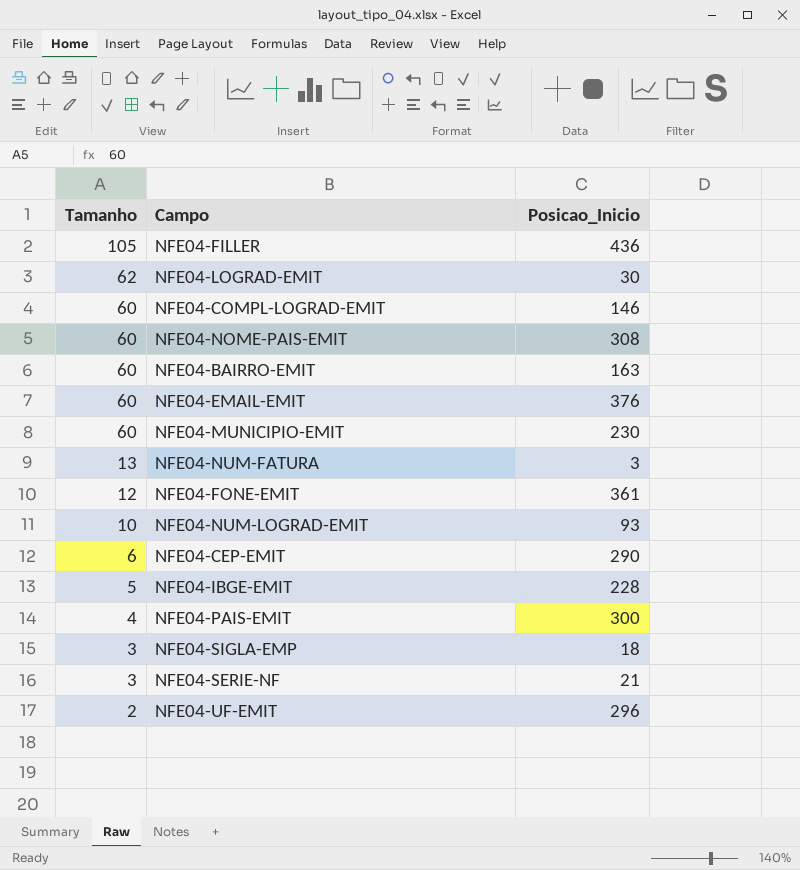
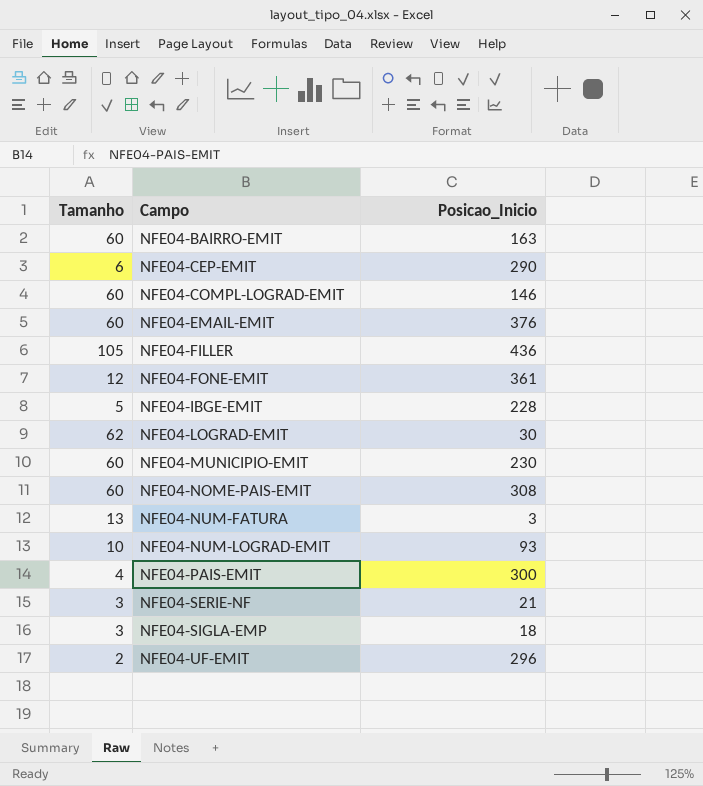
row order: Tamanho descending -> Campo ascending

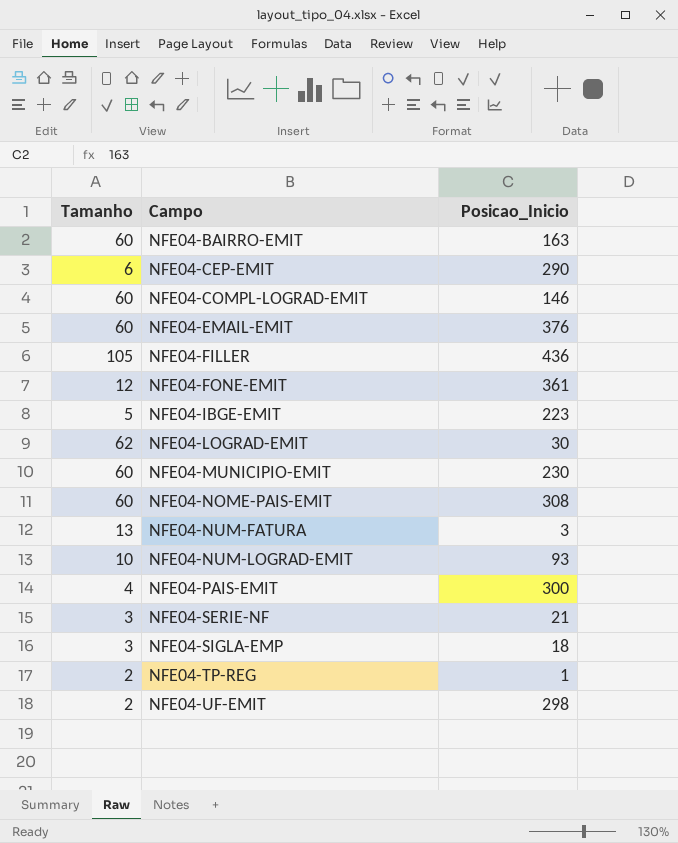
NFE04-IBGE-EMIT | Posicao_Inicio: 228 -> 223
row NFE04-TP-REG: none -> 2 | 1
NFE04-UF-EMIT | Posicao_Inicio: 296 -> 298

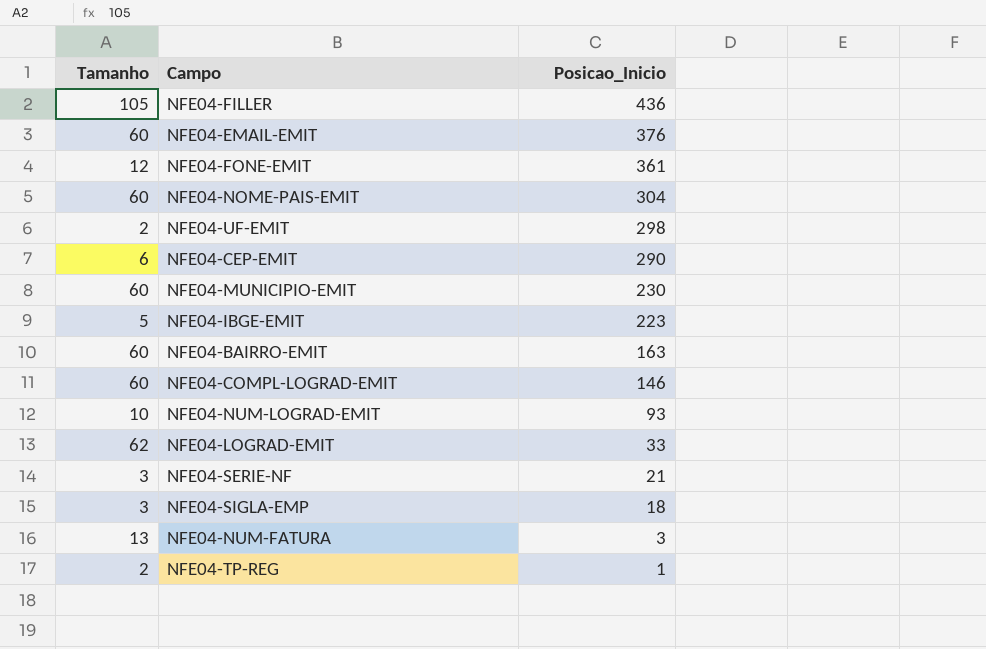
row order: Campo ascending -> Posicao_Inicio descending
row NFE04-PAIS-EMIT: 4 | 300 -> none
NFE04-NOME-PAIS-EMIT | Posicao_Inicio: 308 -> 304
NFE04-LOGRAD-EMIT | Posicao_Inicio: 30 -> 33

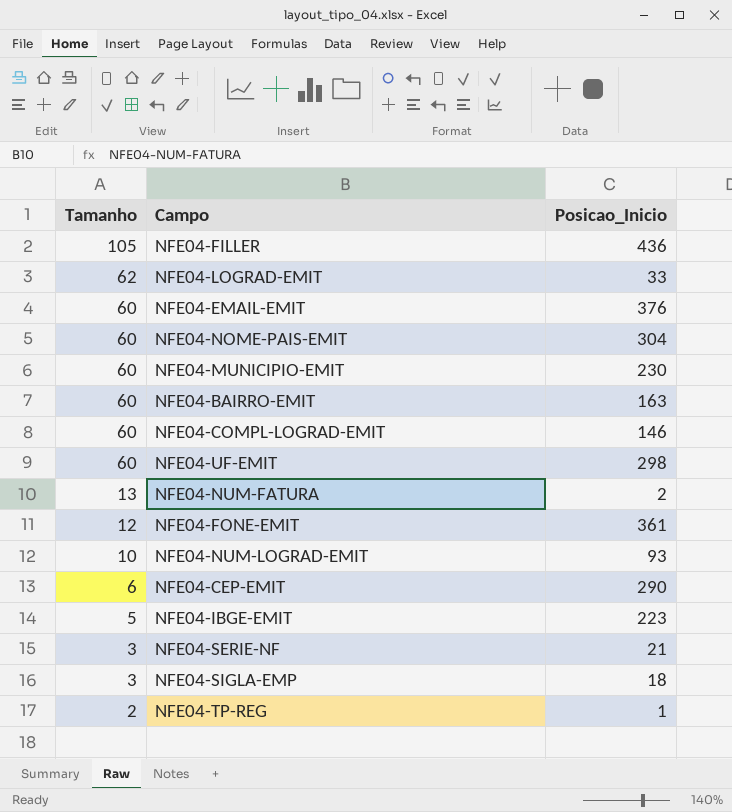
row order: Posicao_Inicio descending -> Tamanho descending
NFE04-UF-EMIT | Tamanho: 2 -> 60
NFE04-NUM-FATURA | Posicao_Inicio: 3 -> 2

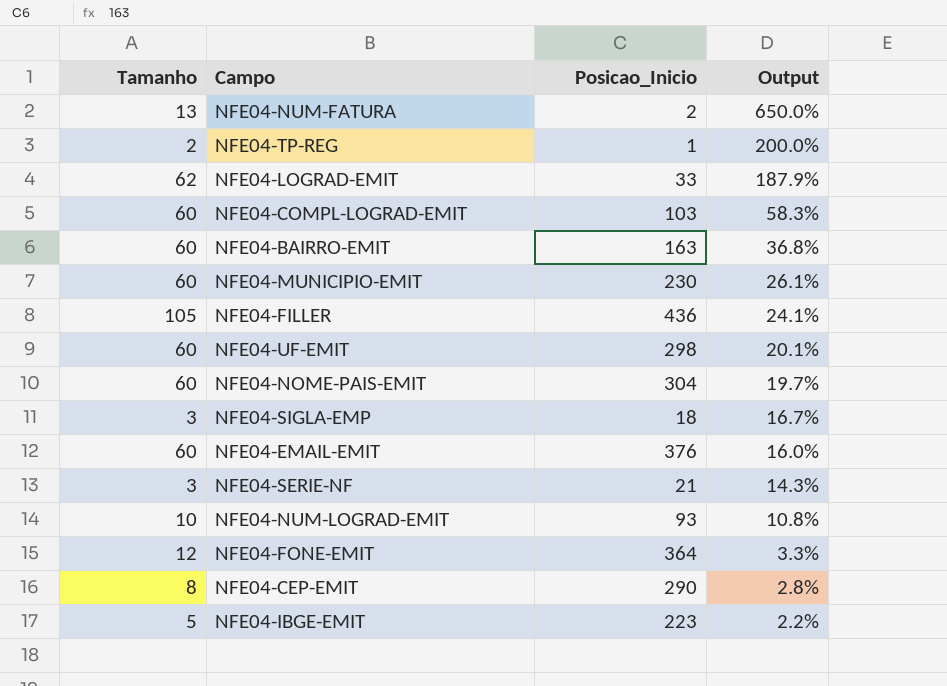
row order: Tamanho descending -> Output descending
column Output | formula: none -> [Tamanho] / [Posicao_Inicio]
NFE04-COMPL-LOGRAD-EMIT | Posicao_Inicio: 146 -> 103
NFE04-FONE-EMIT | Posicao_Inicio: 361 -> 364
NFE04-CEP-EMIT | Tamanho: 6 -> 8

